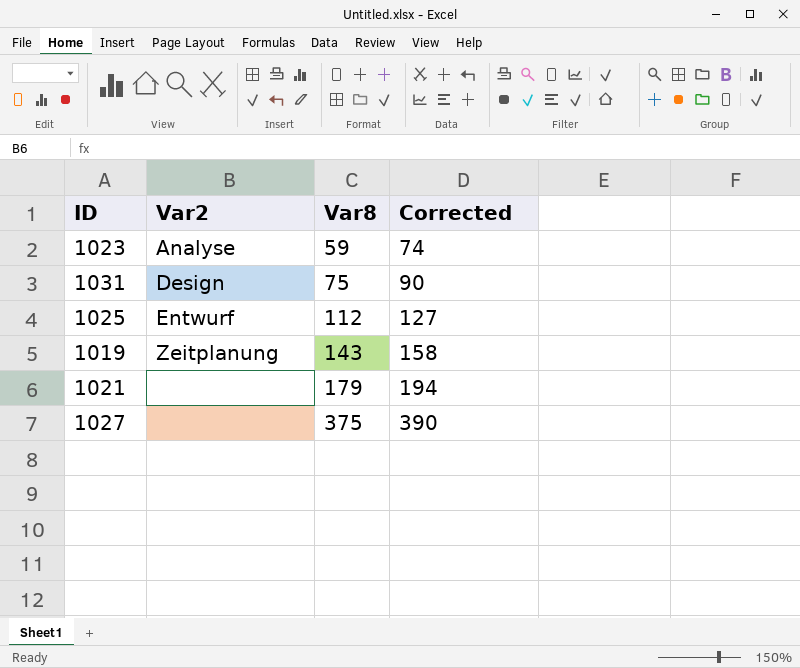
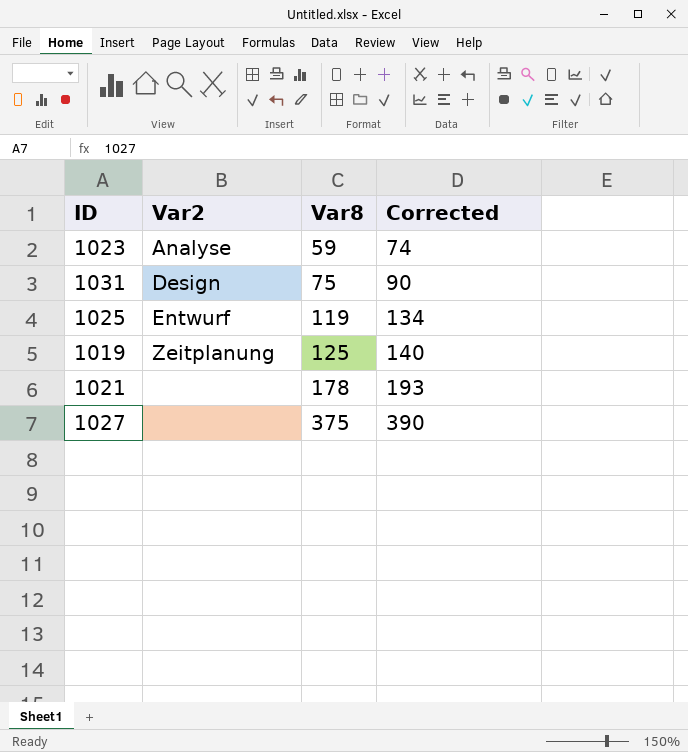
1025 | Var8: 112 -> 119
1025 | Corrected: 127 -> 134
1019 | Var8: 143 -> 125
1019 | Corrected: 158 -> 140
1021 | Var8: 179 -> 178
1021 | Corrected: 194 -> 193

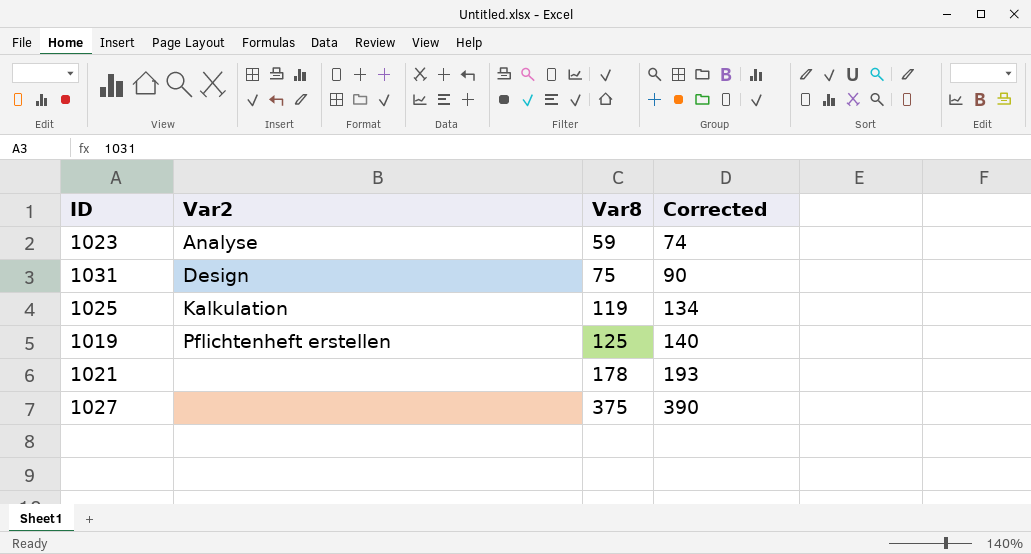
1025 | Var2: Entwurf -> Kalkulation
1019 | Var2: Zeitplanung -> Pflichtenheft erstellen

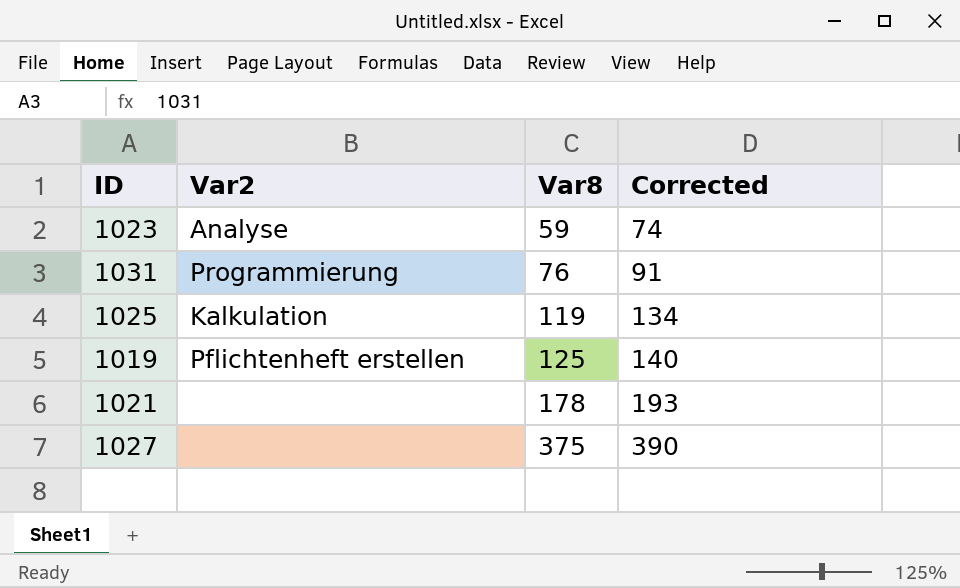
1031 | Var2: Design -> Programmierung
1031 | Var8: 75 -> 76
1031 | Corrected: 90 -> 91

